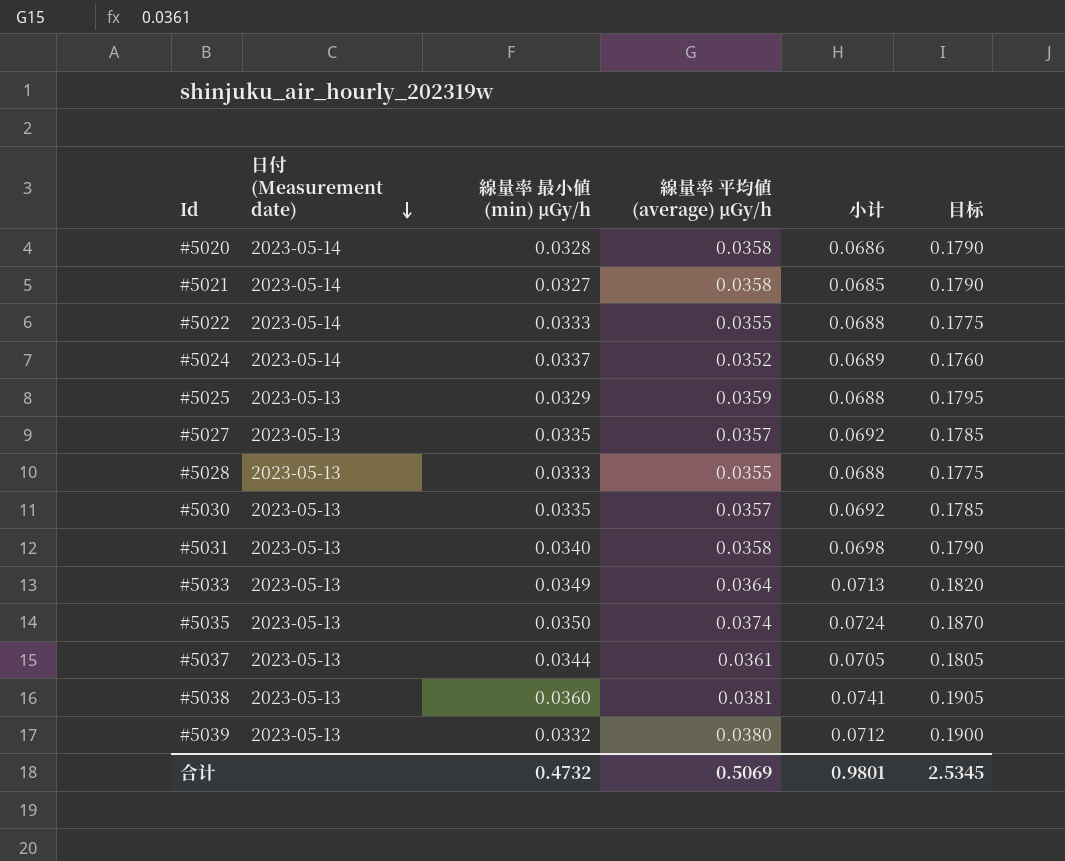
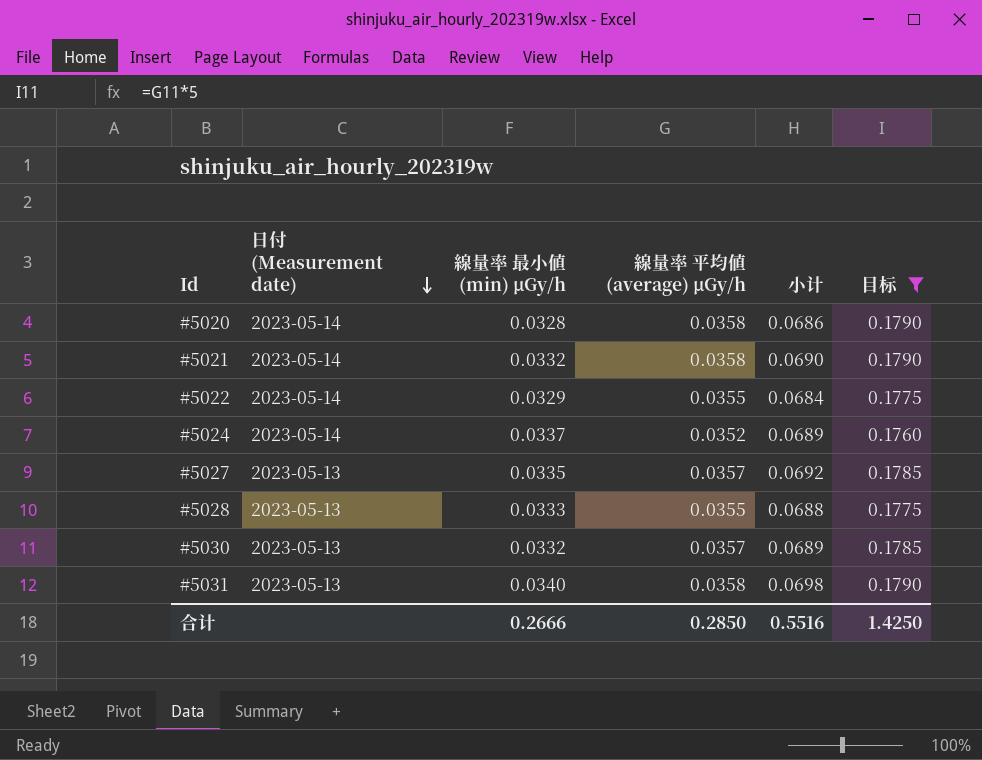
filter: none -> 目标 <= 0.1790
#5021 | 線量率 最小値 (min) μGy/h: 0.0327 -> 0.0332
#5021 | 小计: 0.0685 -> 0.0690
#5022 | 線量率 最小値 (min) μGy/h: 0.0333 -> 0.0329
#5022 | 小计: 0.0688 -> 0.0684
#5030 | 線量率 最小値 (min) μGy/h: 0.0335 -> 0.0332
#5030 | 小计: 0.0692 -> 0.0689
合计 | 線量率 最小値 (min) μGy/h: 0.4732 -> 0.2666
合计 | 線量率 平均値 (average) μGy/h: 0.5069 -> 0.2850
合计 | 小计: 0.9801 -> 0.5516
合计 | 目标: 2.5345 -> 1.4250

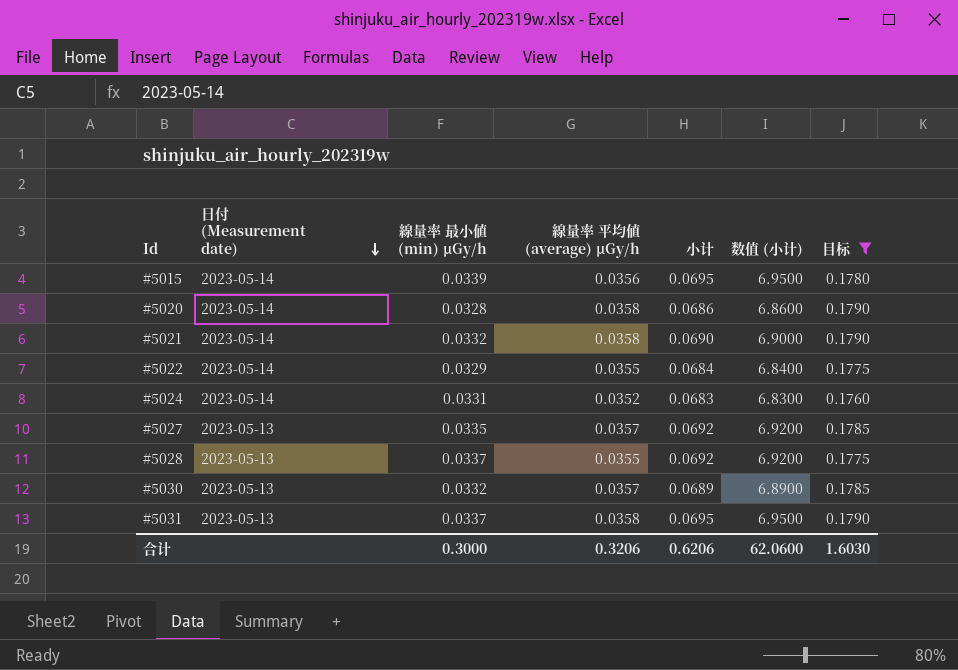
column 数值 (小计) | formula: none -> [小计] * 100
row #5015: none -> 2023-05-14 | 0.0339 | 0.0356 | 0.0695 | 6.9500 | 0.1780
#5024 | 線量率 最小値 (min) μGy/h: 0.0337 -> 0.0331
#5024 | 小计: 0.0689 -> 0.0683
#5028 | 線量率 最小値 (min) μGy/h: 0.0333 -> 0.0337
#5028 | 小计: 0.0688 -> 0.0692
#5031 | 線量率 最小値 (min) μGy/h: 0.0340 -> 0.0337
#5031 | 小计: 0.0698 -> 0.0695
合计 | 線量率 最小値 (min) μGy/h: 0.2666 -> 0.3000
合计 | 線量率 平均値 (average) μGy/h: 0.2850 -> 0.3206
合计 | 小计: 0.5516 -> 0.6206
合计 | 目标: 1.4250 -> 1.6030

